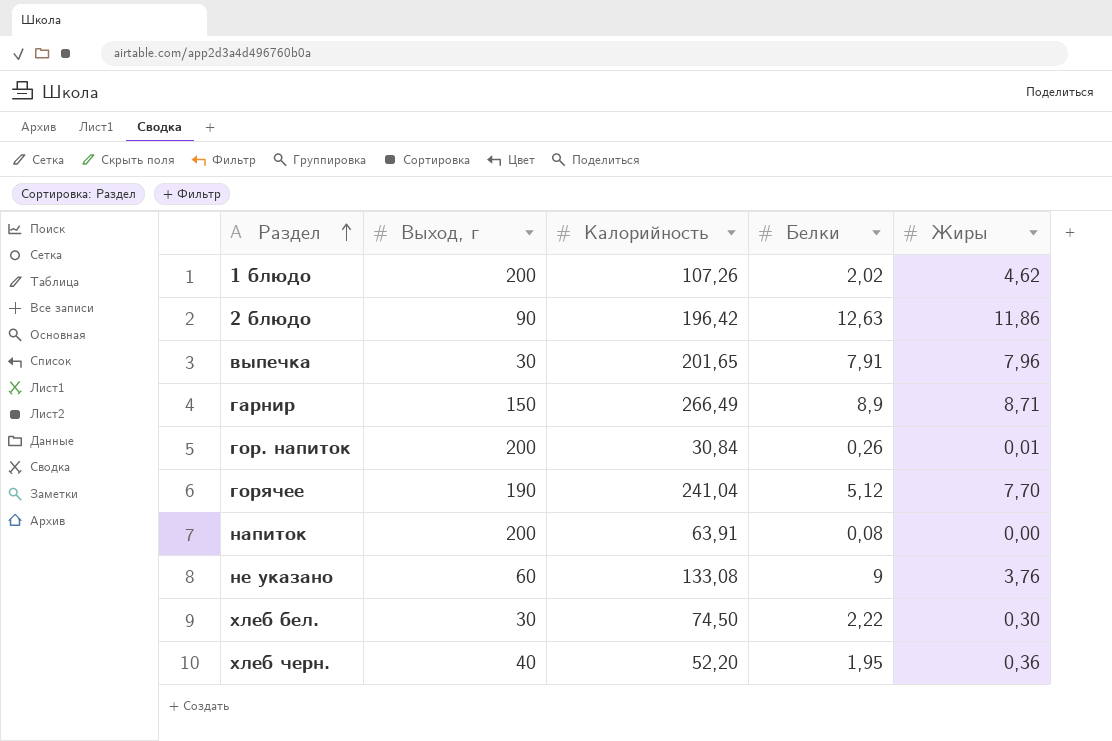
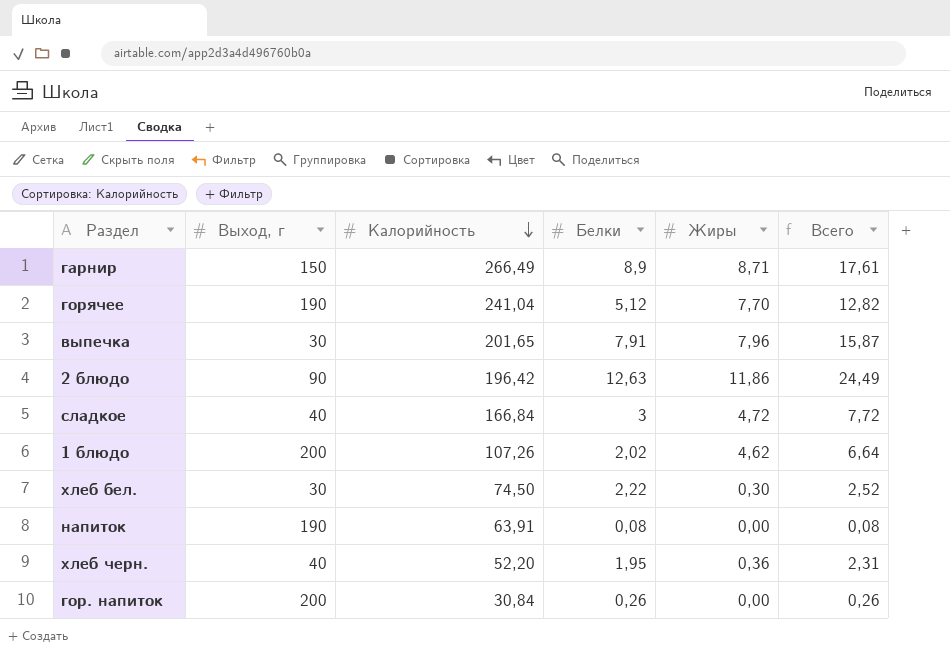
row order: Раздел ascending -> Калорийность descending
column Всего | formula: none -> [Белки] + [Жиры]
row не указано: 60 | 133,08 | 9 | 3,76 -> none
row сладкое: none -> 40 | 166,84 | 3 | 4,72 | 7,72
напиток | Выход, г: 200 -> 190
гор. напиток | Жиры: 0,01 -> 0,00

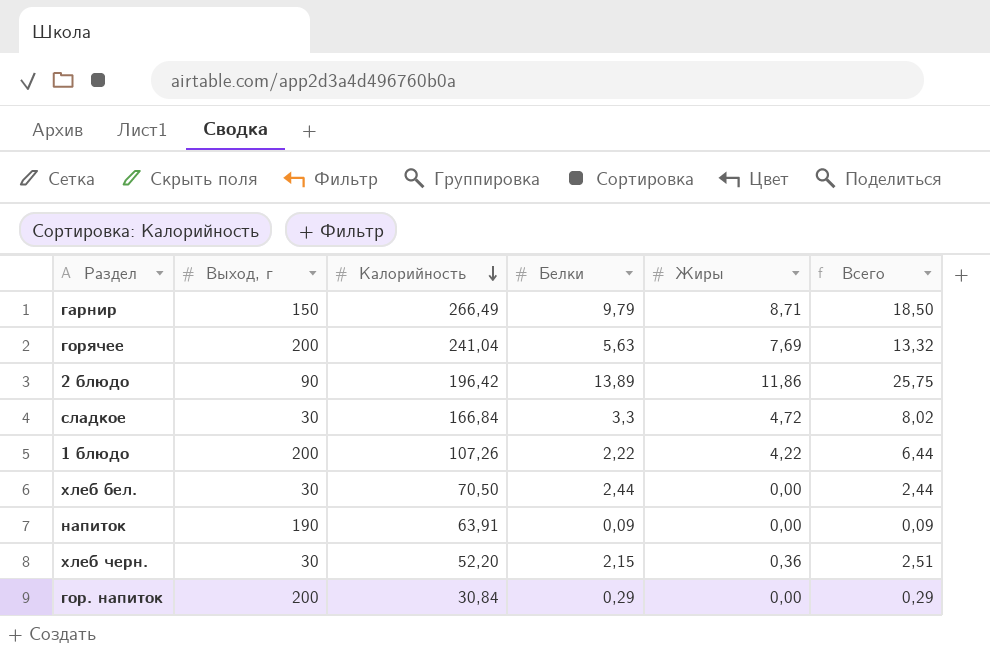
row выпечка: 30 | 201,65 | 7,91 | 7,96 | 15,87 -> none
гарнир | Белки: 8,9 -> 9,79
гарнир | Всего: 17,61 -> 18,50
горячее | Выход, г: 190 -> 200
горячее | Белки: 5,12 -> 5,63
горячее | Жиры: 7,70 -> 7,69
горячее | Всего: 12,82 -> 13,32
2 блюдо | Белки: 12,63 -> 13,89
2 блюдо | Всего: 24,49 -> 25,75
сладкое | Выход, г: 40 -> 30
сладкое | Белки: 3 -> 3,3
сладкое | Всего: 7,72 -> 8,02
1 блюдо | Белки: 2,02 -> 2,22
1 блюдо | Жиры: 4,62 -> 4,22
1 блюдо | Всего: 6,64 -> 6,44
хлеб бел. | Калорийность: 74,50 -> 70,50
хлеб бел. | Белки: 2,22 -> 2,44
хлеб бел. | Жиры: 0,30 -> 0,00
хлеб бел. | Всего: 2,52 -> 2,44
напиток | Белки: 0,08 -> 0,09
напиток | Всего: 0,08 -> 0,09
хлеб черн. | Выход, г: 40 -> 30
хлеб черн. | Белки: 1,95 -> 2,15
хлеб черн. | Всего: 2,31 -> 2,51
гор. напиток | Белки: 0,26 -> 0,29
гор. напиток | Всего: 0,26 -> 0,29

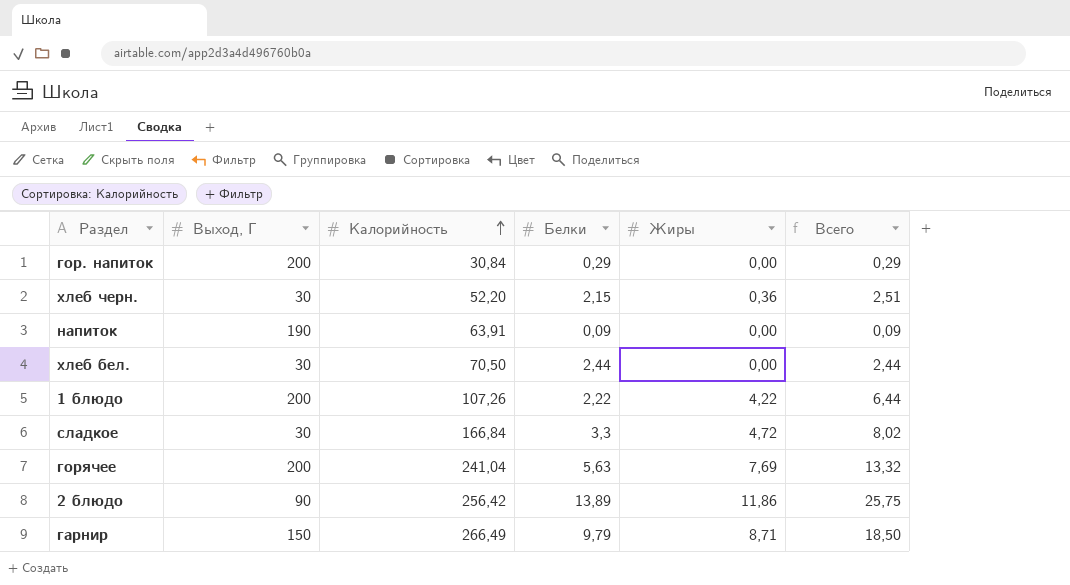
row order: Калорийность descending -> Калорийность ascending
column name: Выход, г -> Выход, Г
2 блюдо | Калорийность: 196,42 -> 256,42

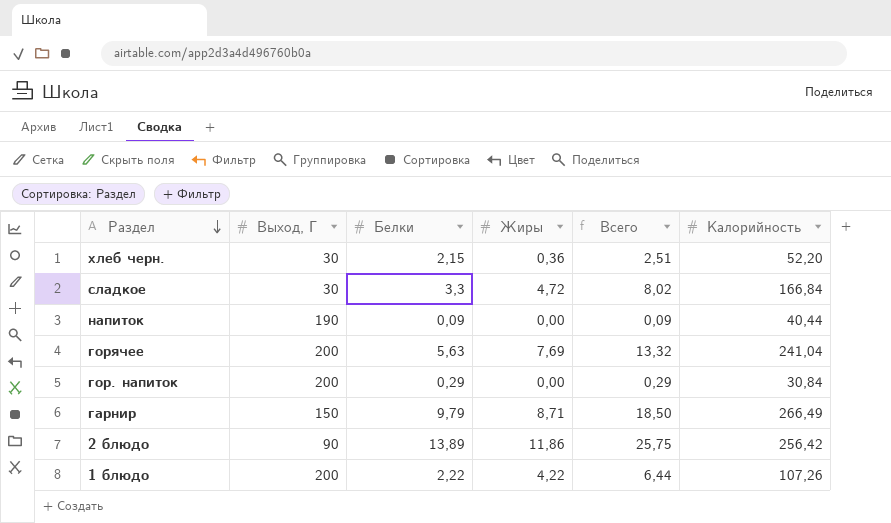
row order: Калорийность ascending -> Раздел descending
column Калорийность | position: 3 -> 6
row хлеб бел.: 30 | 70,50 | 2,44 | 0,00 | 2,44 -> none
напиток | Калорийность: 63,91 -> 40,44

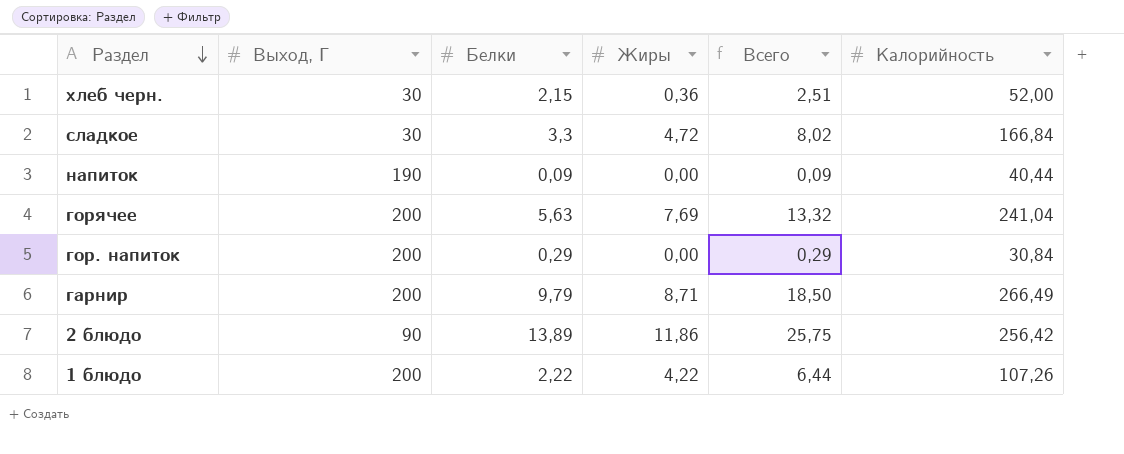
хлеб черн. | Калорийность: 52,20 -> 52,00
гарнир | Выход, Г: 150 -> 200

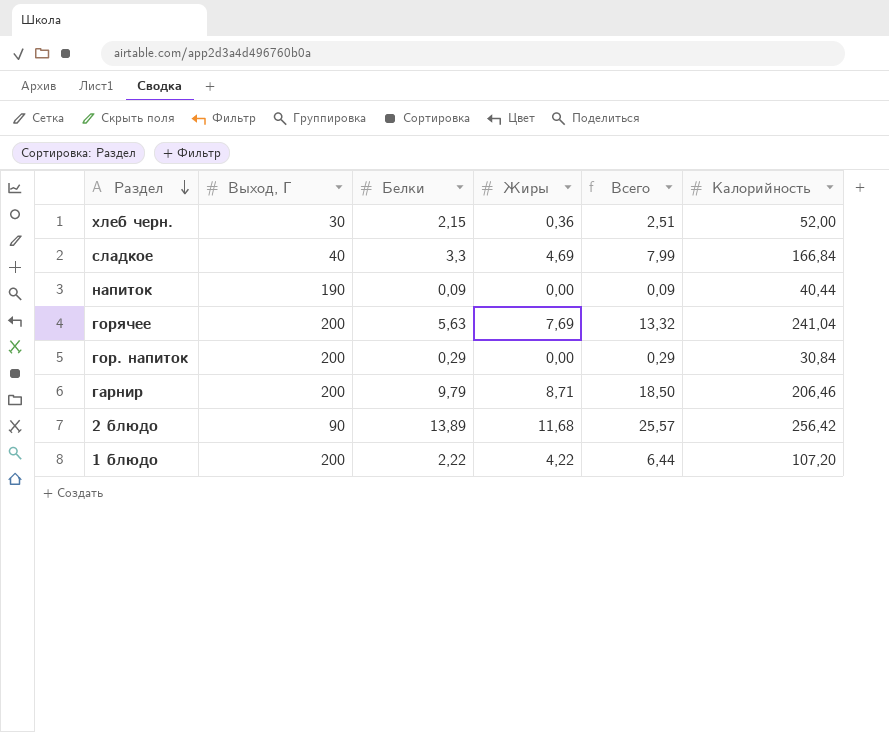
сладкое | Выход, Г: 30 -> 40
сладкое | Жиры: 4,72 -> 4,69
сладкое | Всего: 8,02 -> 7,99
гарнир | Калорийность: 266,49 -> 206,46
2 блюдо | Жиры: 11,86 -> 11,68
2 блюдо | Всего: 25,75 -> 25,57
1 блюдо | Калорийность: 107,26 -> 107,20

